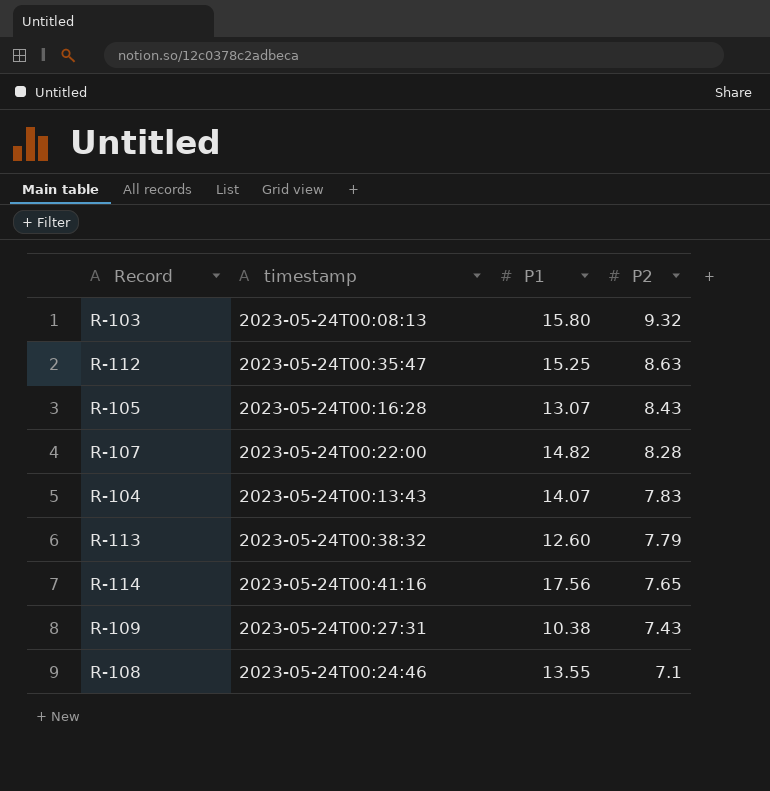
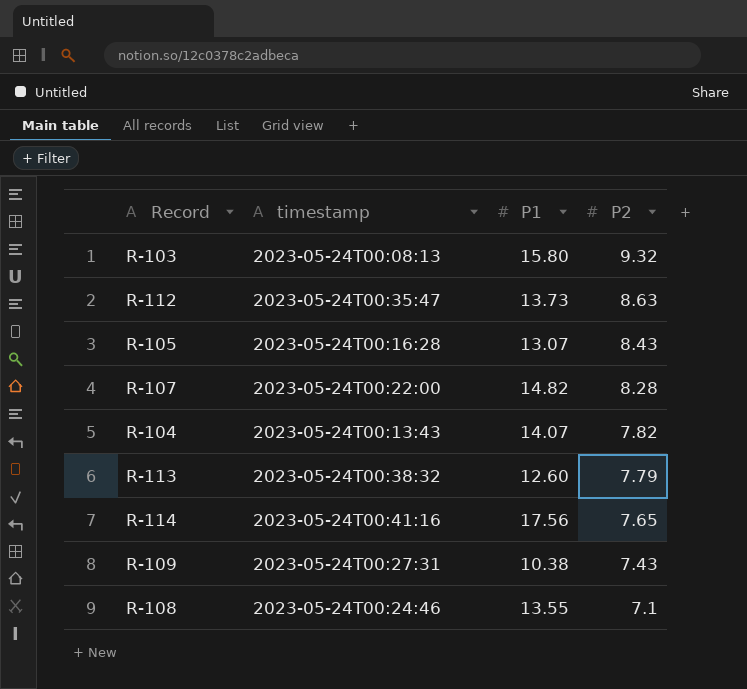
R-112 | P1: 15.25 -> 13.73
R-104 | P2: 7.83 -> 7.82

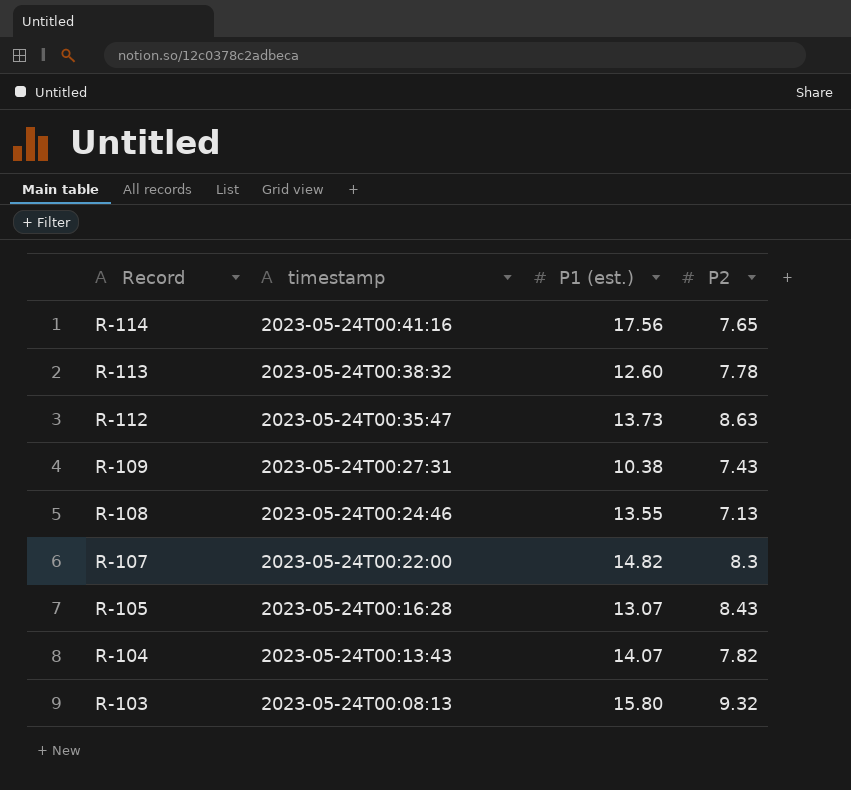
row order: P2 descending -> Record descending
column name: P1 -> P1 (est.)
R-113 | P2: 7.79 -> 7.78
R-108 | P2: 7.1 -> 7.13
R-107 | P2: 8.28 -> 8.3

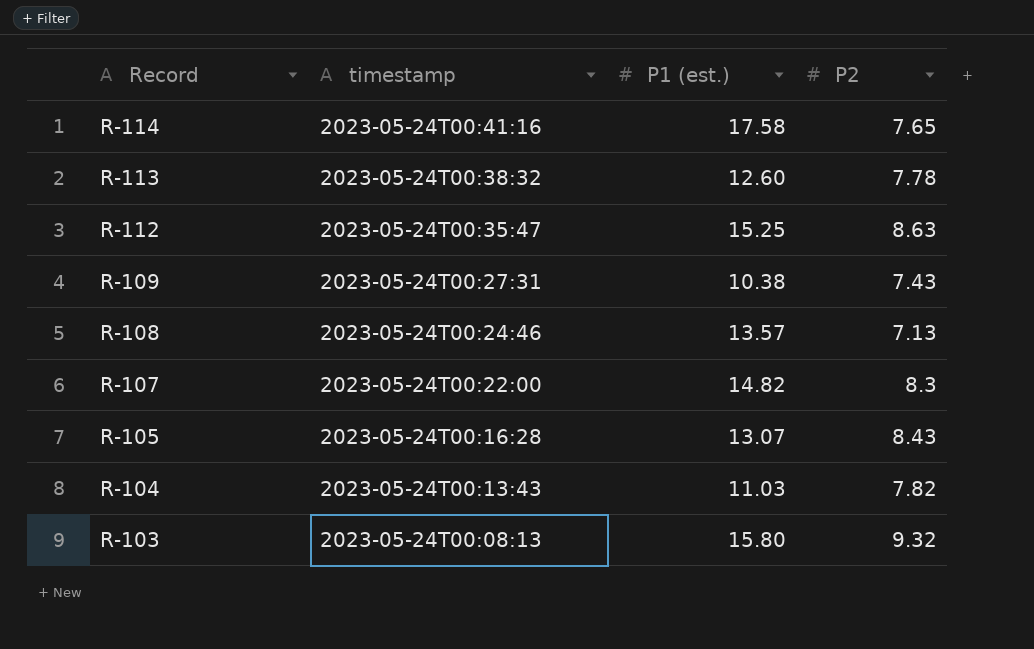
R-114 | P1 (est.): 17.56 -> 17.58
R-112 | P1 (est.): 13.73 -> 15.25
R-108 | P1 (est.): 13.55 -> 13.57
R-104 | P1 (est.): 14.07 -> 11.03

